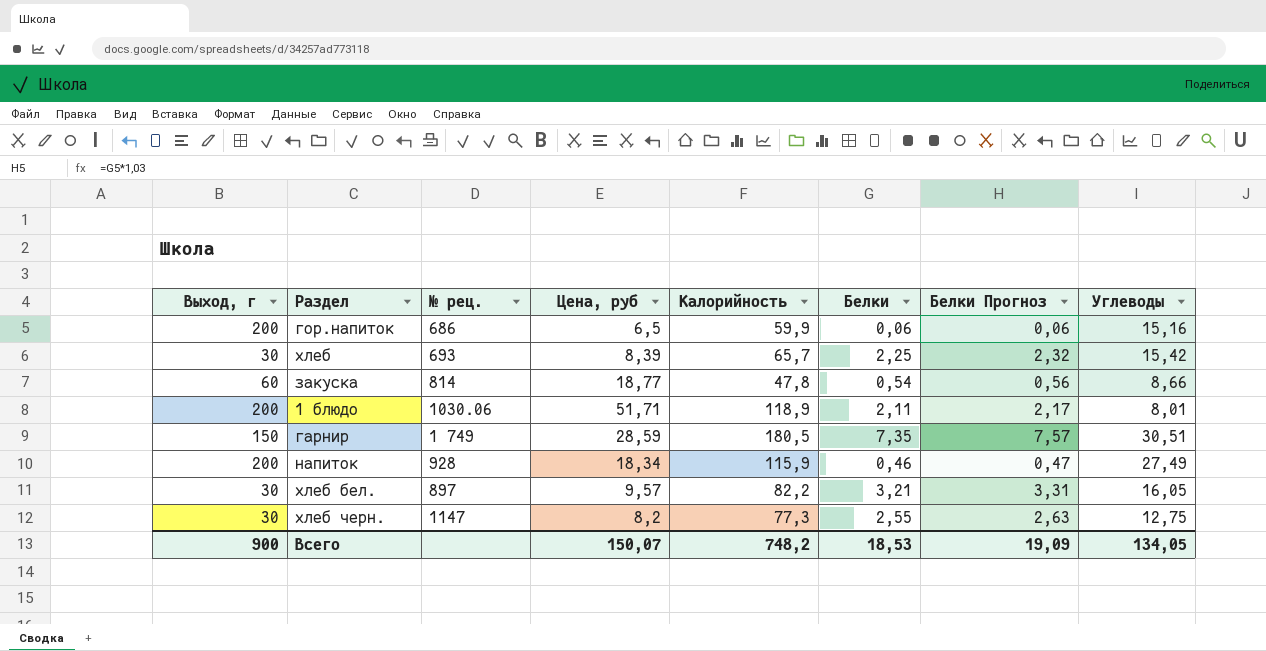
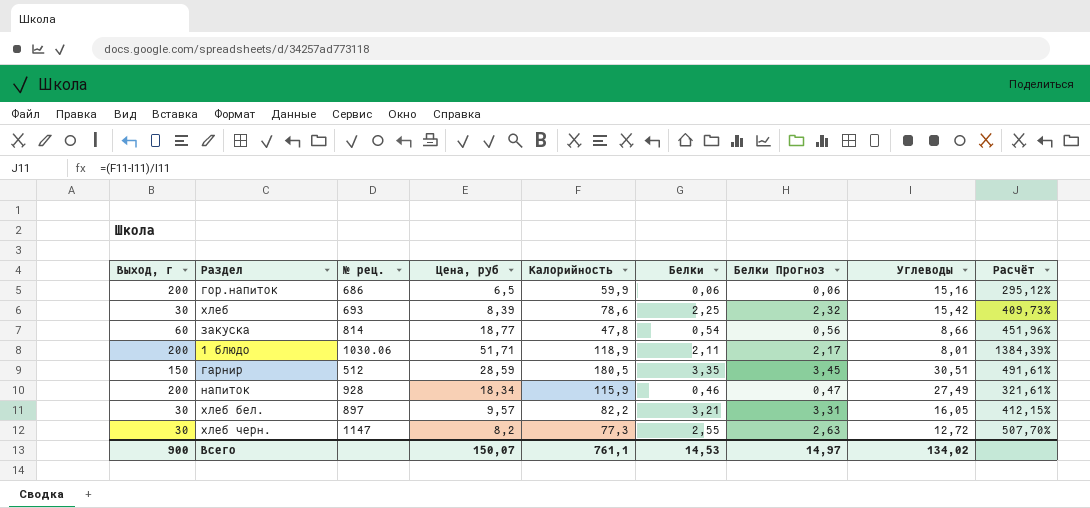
column Расчёт | formula: none -> ([Калорийность] - [Углеводы]) / [Углеводы]
хлеб | Калорийность: 65,7 -> 78,6
гарнир | № рец.: 1 749 -> 512
гарнир | Белки: 7,35 -> 3,35
гарнир | Белки Прогноз: 7,57 -> 3,45
хлеб черн. | Углеводы: 12,75 -> 12,72
Всего | Калорийность: 748,2 -> 761,1
Всего | Белки: 18,53 -> 14,53
Всего | Белки Прогноз: 19,09 -> 14,97
Всего | Углеводы: 134,05 -> 134,02

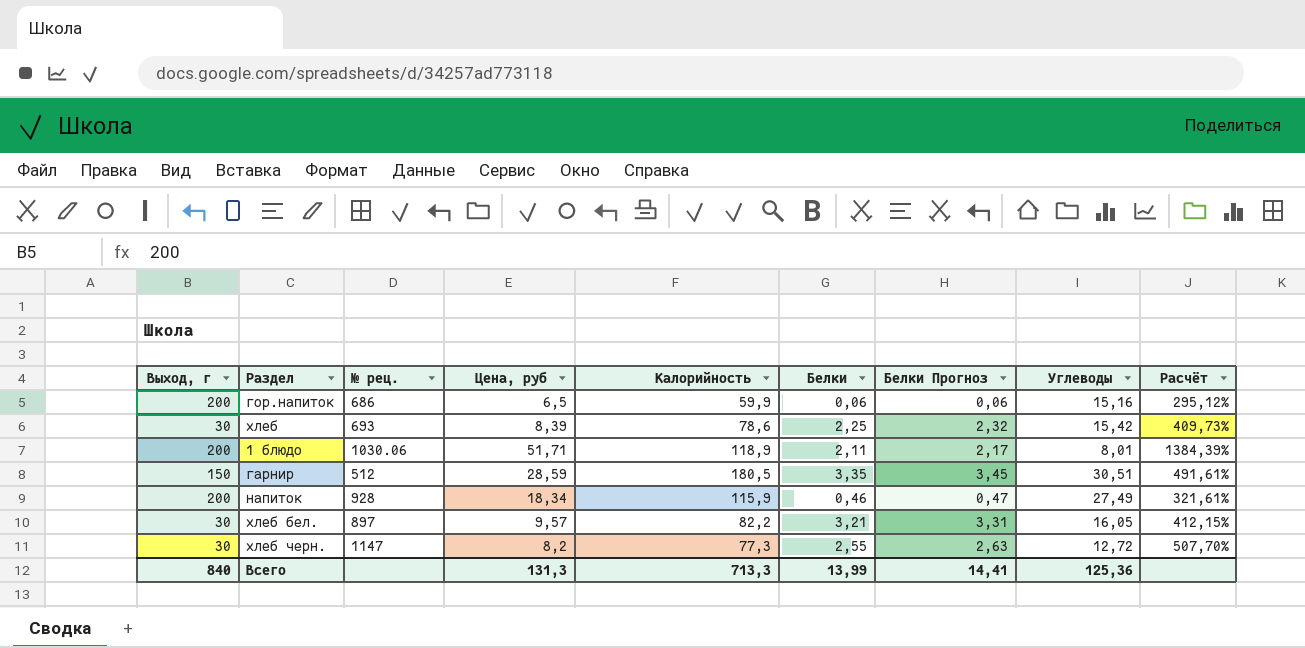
row закуска: 60 | 814 | 18,77 | 47,8 | 0,54 | 0,56 | 8,66 | 451,96% -> none
Всего | Выход, г: 900 -> 840
Всего | Цена, руб: 150,07 -> 131,3
Всего | Калорийность: 761,1 -> 713,3
Всего | Белки: 14,53 -> 13,99
Всего | Белки Прогноз: 14,97 -> 14,41
Всего | Углеводы: 134,02 -> 125,36

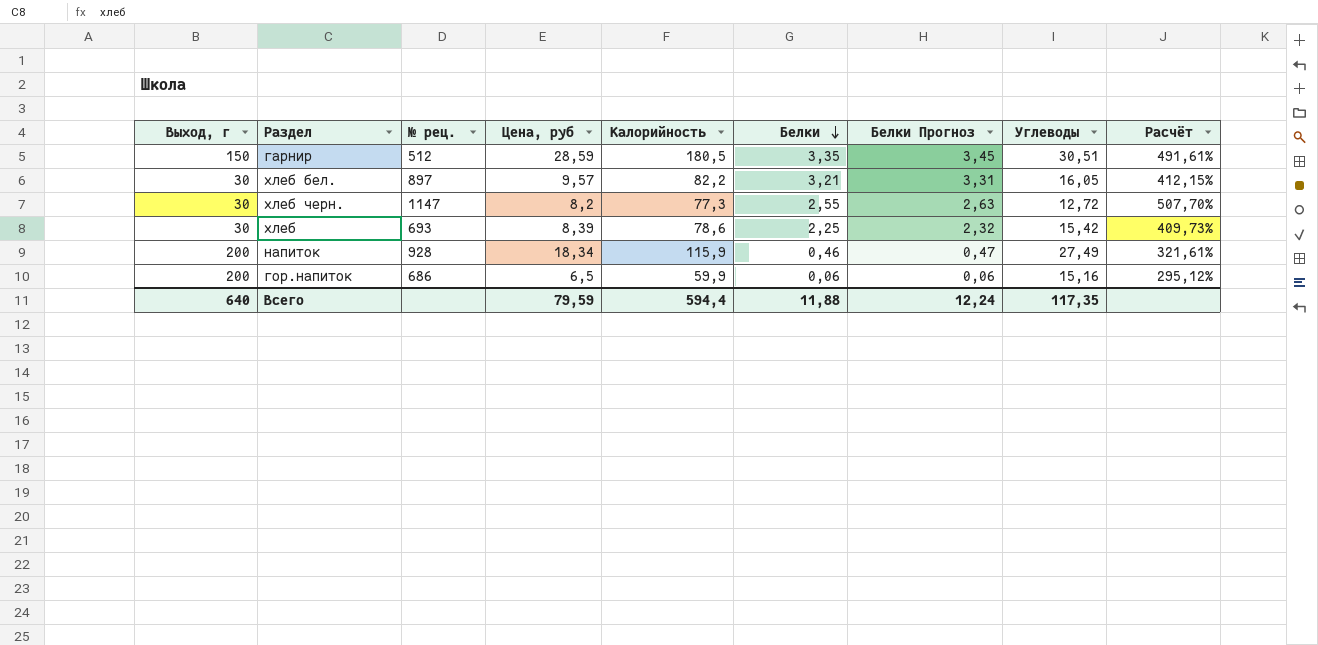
row order: none -> Белки descending
row 1 блюдо: 200 | 1030.06 | 51,71 | 118,9 | 2,11 | 2,17 | 8,01 | 1384,39% -> none
Всего | Выход, г: 840 -> 640
Всего | Цена, руб: 131,3 -> 79,59
Всего | Калорийность: 713,3 -> 594,4
Всего | Белки: 13,99 -> 11,88
Всего | Белки Прогноз: 14,41 -> 12,24
Всего | Углеводы: 125,36 -> 117,35

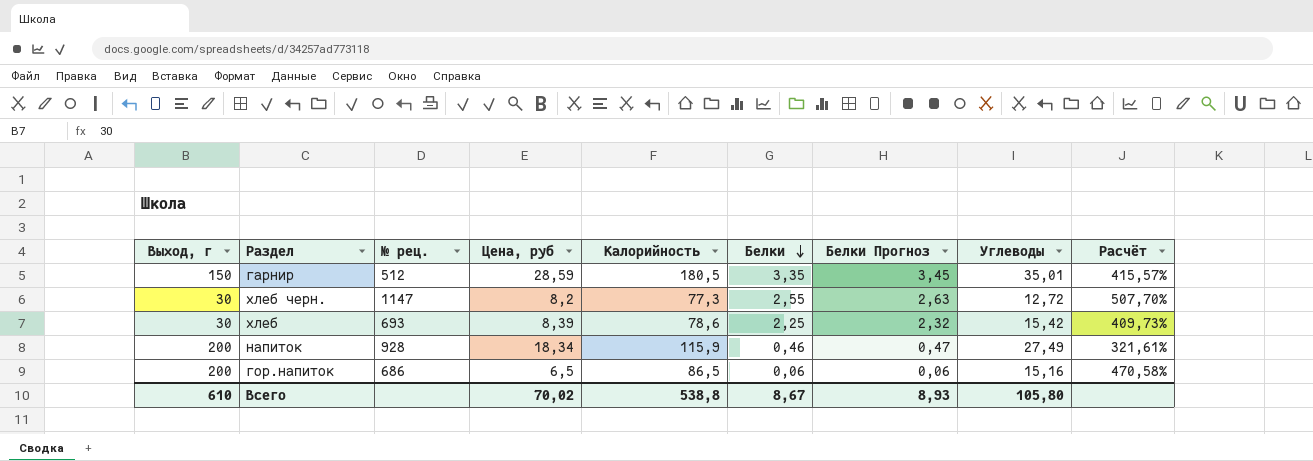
row хлеб бел.: 30 | 897 | 9,57 | 82,2 | 3,21 | 3,31 | 16,05 | 412,15% -> none
гарнир | Углеводы: 30,51 -> 35,01
гарнир | Расчёт: 491,61% -> 415,57%
гор.напиток | Калорийность: 59,9 -> 86,5
гор.напиток | Расчёт: 295,12% -> 470,58%
Всего | Выход, г: 640 -> 610
Всего | Цена, руб: 79,59 -> 70,02
Всего | Калорийность: 594,4 -> 538,8
Всего | Белки: 11,88 -> 8,67
Всего | Белки Прогноз: 12,24 -> 8,93
Всего | Углеводы: 117,35 -> 105,80

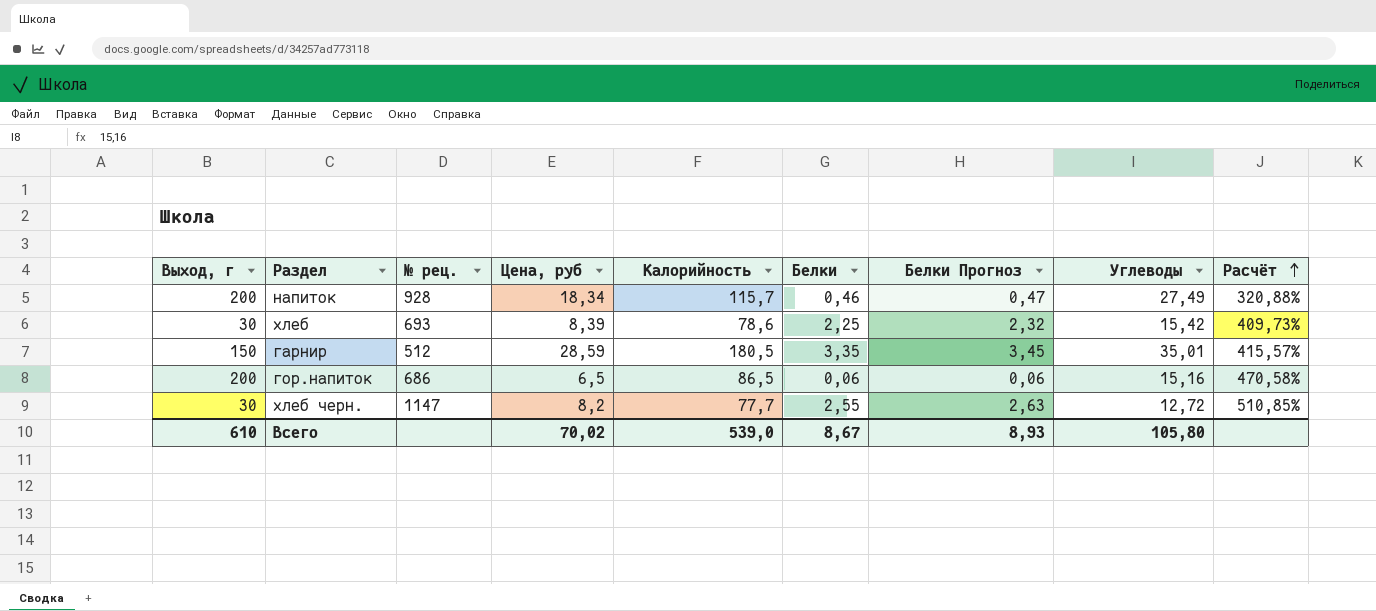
row order: Белки descending -> Расчёт ascending
напиток | Калорийность: 115,9 -> 115,7
напиток | Расчёт: 321,61% -> 320,88%
хлеб черн. | Калорийность: 77,3 -> 77,7
хлеб черн. | Расчёт: 507,70% -> 510,85%
Всего | Калорийность: 538,8 -> 539,0

